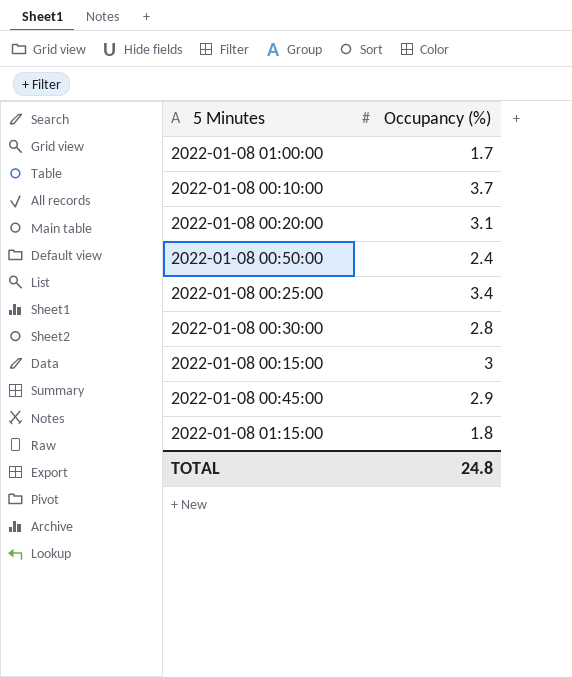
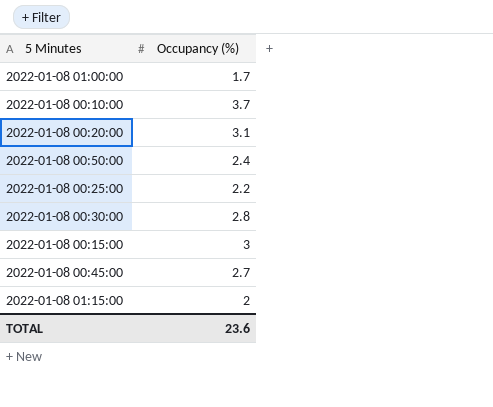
2022-01-08 00:25:00 | Occupancy (%): 3.4 -> 2.2
2022-01-08 00:45:00 | Occupancy (%): 2.9 -> 2.7
2022-01-08 01:15:00 | Occupancy (%): 1.8 -> 2
TOTAL | Occupancy (%): 24.8 -> 23.6

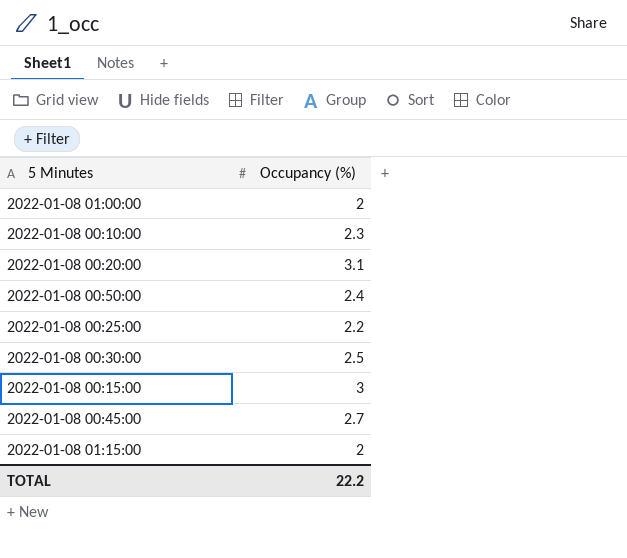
2022-01-08 01:00:00 | Occupancy (%): 1.7 -> 2
2022-01-08 00:10:00 | Occupancy (%): 3.7 -> 2.3
2022-01-08 00:30:00 | Occupancy (%): 2.8 -> 2.5
TOTAL | Occupancy (%): 23.6 -> 22.2

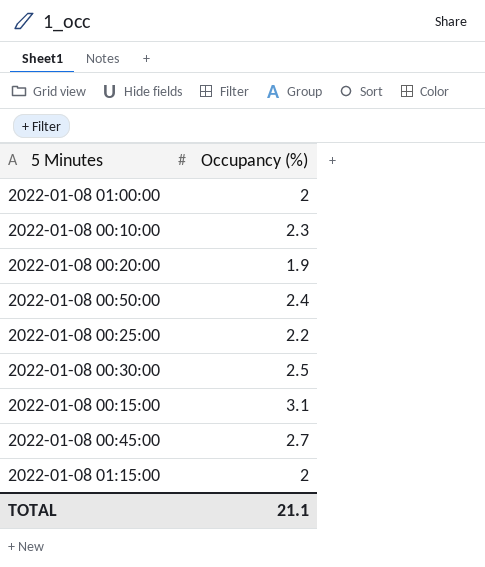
2022-01-08 00:20:00 | Occupancy (%): 3.1 -> 1.9
2022-01-08 00:15:00 | Occupancy (%): 3 -> 3.1
TOTAL | Occupancy (%): 22.2 -> 21.1

